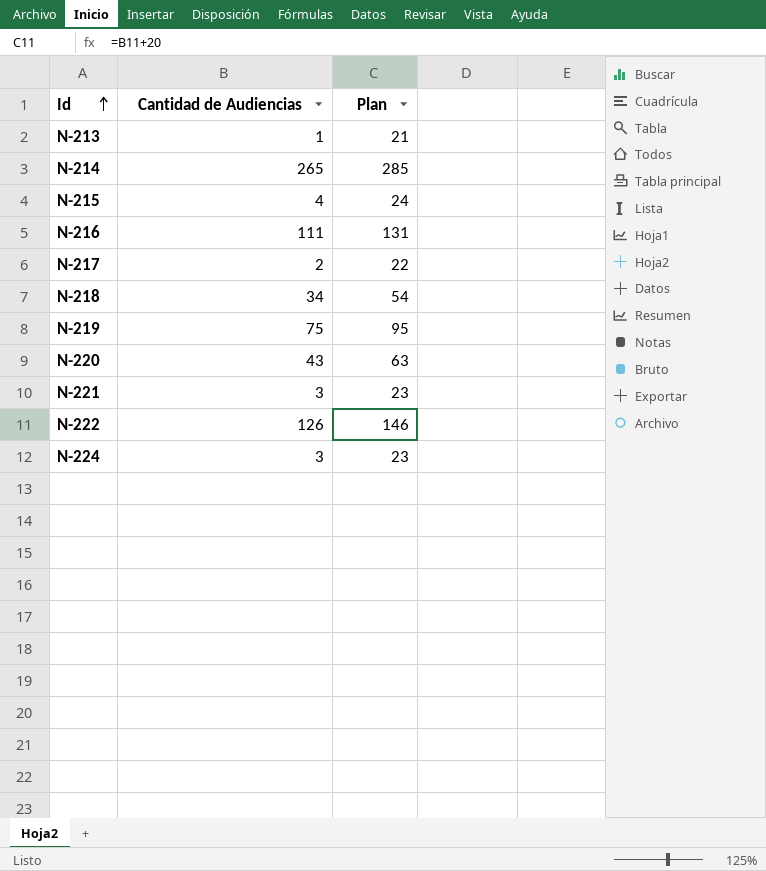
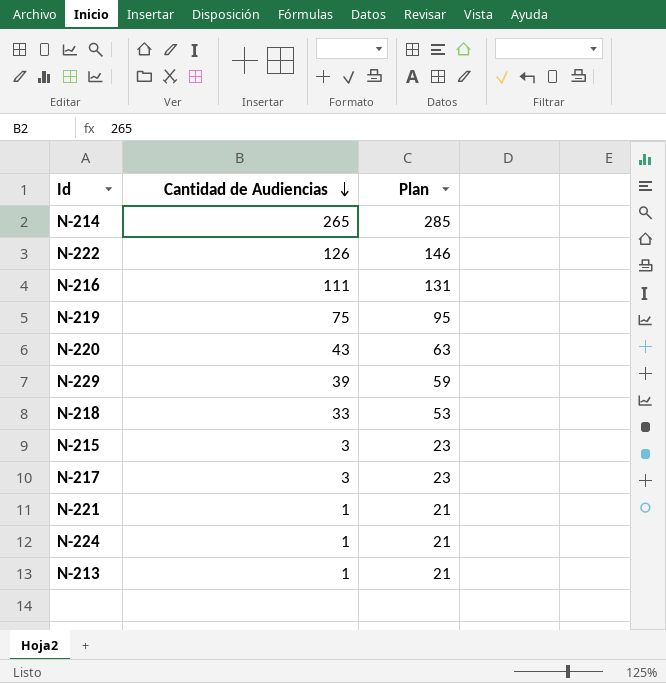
row order: Id ascending -> Cantidad de Audiencias descending
row N-229: none -> 39 | 59
N-218 | Cantidad de Audiencias: 34 -> 33
N-218 | Plan: 54 -> 53
N-215 | Cantidad de Audiencias: 4 -> 3
N-215 | Plan: 24 -> 23
N-217 | Cantidad de Audiencias: 2 -> 3
N-217 | Plan: 22 -> 23
N-221 | Cantidad de Audiencias: 3 -> 1
N-221 | Plan: 23 -> 21
N-224 | Cantidad de Audiencias: 3 -> 1
N-224 | Plan: 23 -> 21

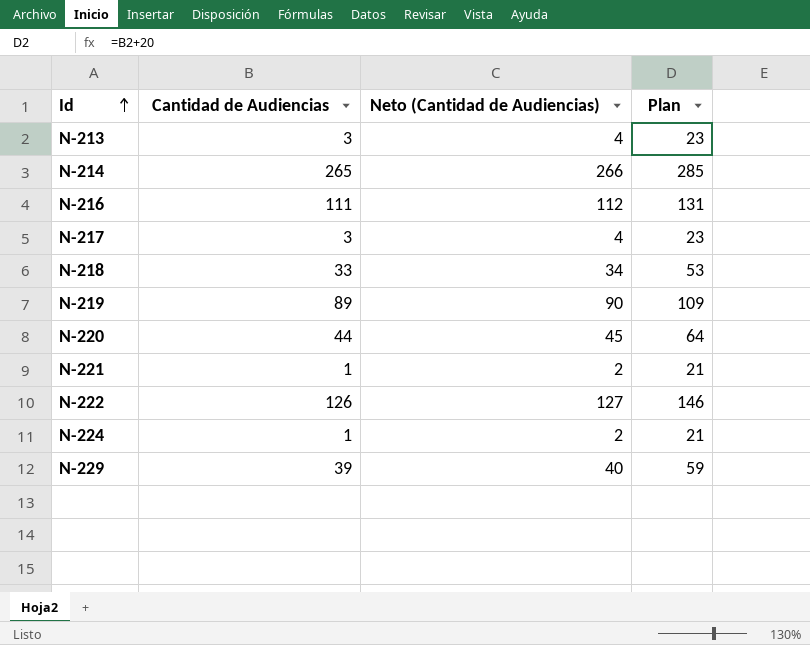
row order: Cantidad de Audiencias descending -> Id ascending
column Neto (Cantidad de Audiencias) | formula: none -> [Cantidad de Audiencias] + 1
row N-215: 3 | 23 -> none
N-213 | Cantidad de Audiencias: 1 -> 3
N-213 | Plan: 21 -> 23
N-219 | Cantidad de Audiencias: 75 -> 89
N-219 | Plan: 95 -> 109
N-220 | Cantidad de Audiencias: 43 -> 44
N-220 | Plan: 63 -> 64

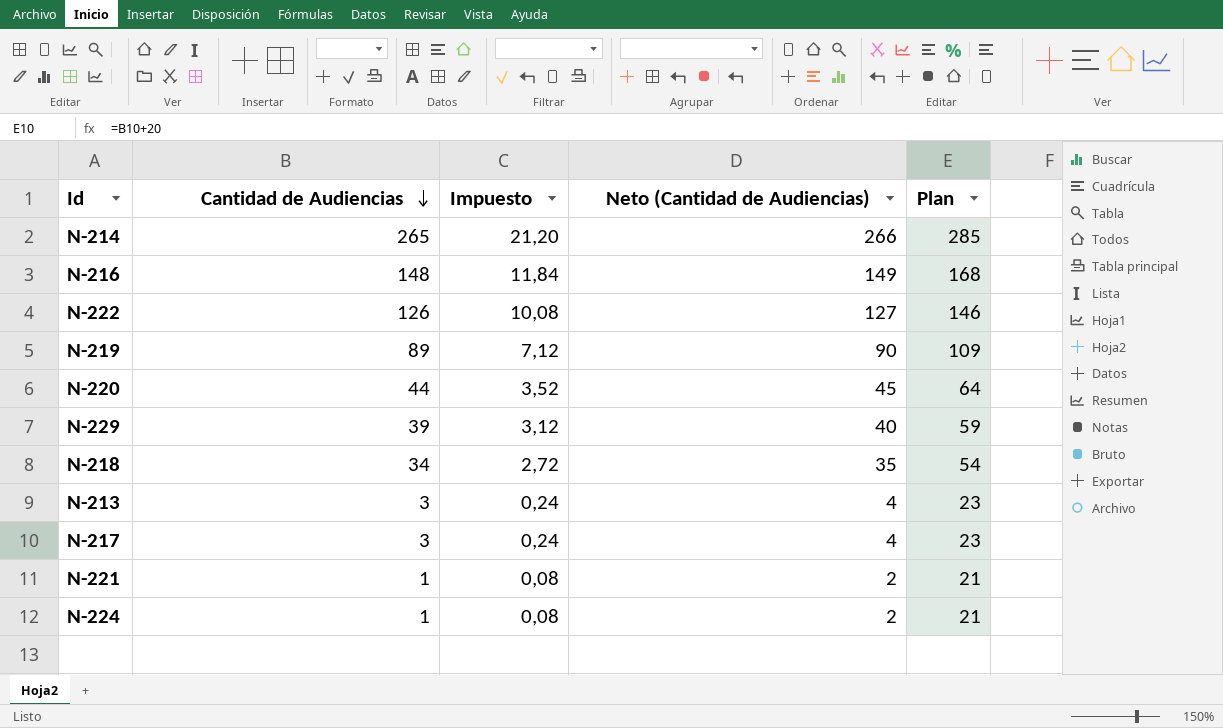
row order: Id ascending -> Cantidad de Audiencias descending
column Impuesto | formula: none -> [Cantidad de Audiencias] * 0,08
N-216 | Cantidad de Audiencias: 111 -> 148
N-216 | Neto (Cantidad de Audiencias): 112 -> 149
N-216 | Plan: 131 -> 168
N-218 | Cantidad de Audiencias: 33 -> 34
N-218 | Neto (Cantidad de Audiencias): 34 -> 35
N-218 | Plan: 53 -> 54

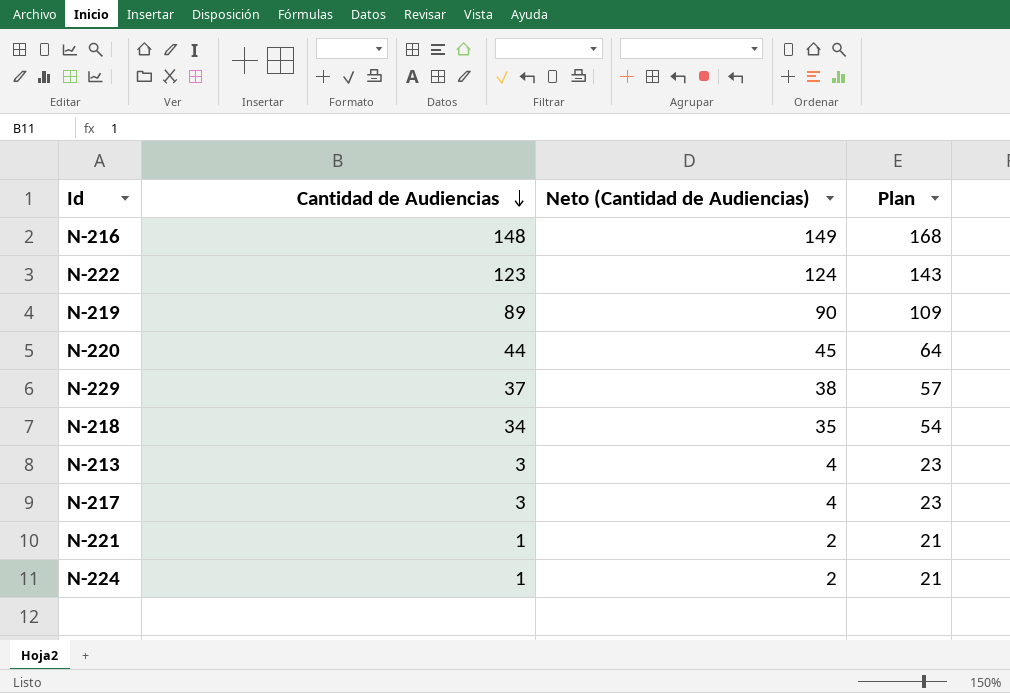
column Impuesto | formula: [Cantidad de Audiencias] * 0,08 -> none
row N-214: 265 | 21,20 | 266 | 285 -> none
N-222 | Cantidad de Audiencias: 126 -> 123
N-222 | Neto (Cantidad de Audiencias): 127 -> 124
N-222 | Plan: 146 -> 143
N-229 | Cantidad de Audiencias: 39 -> 37
N-229 | Neto (Cantidad de Audiencias): 40 -> 38
N-229 | Plan: 59 -> 57

